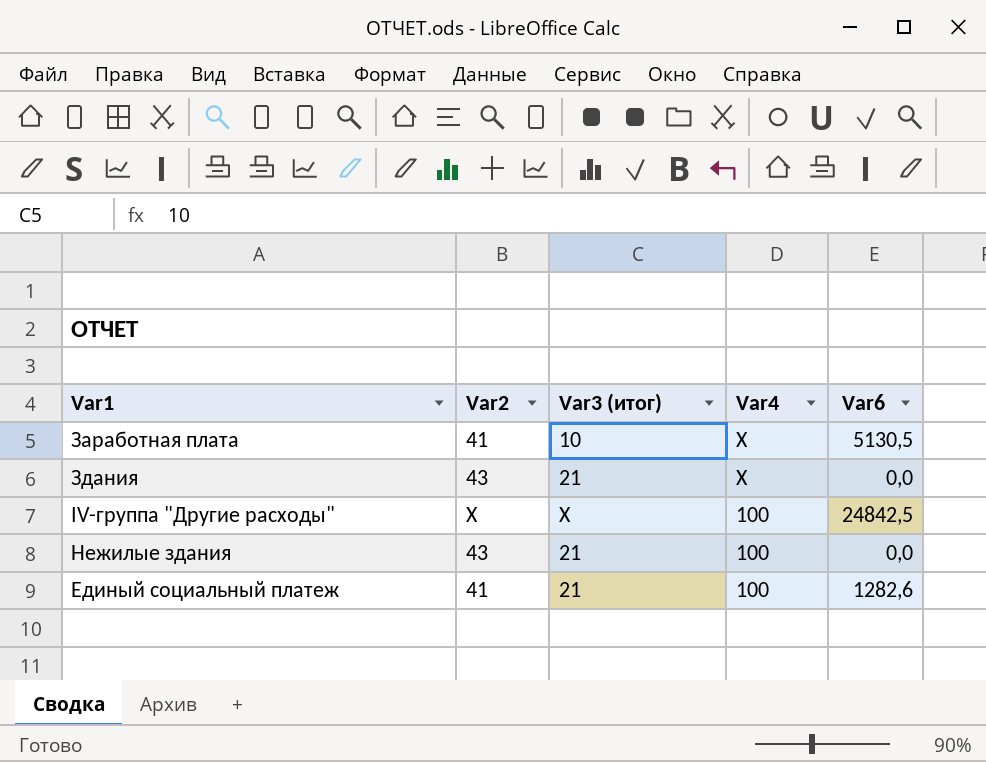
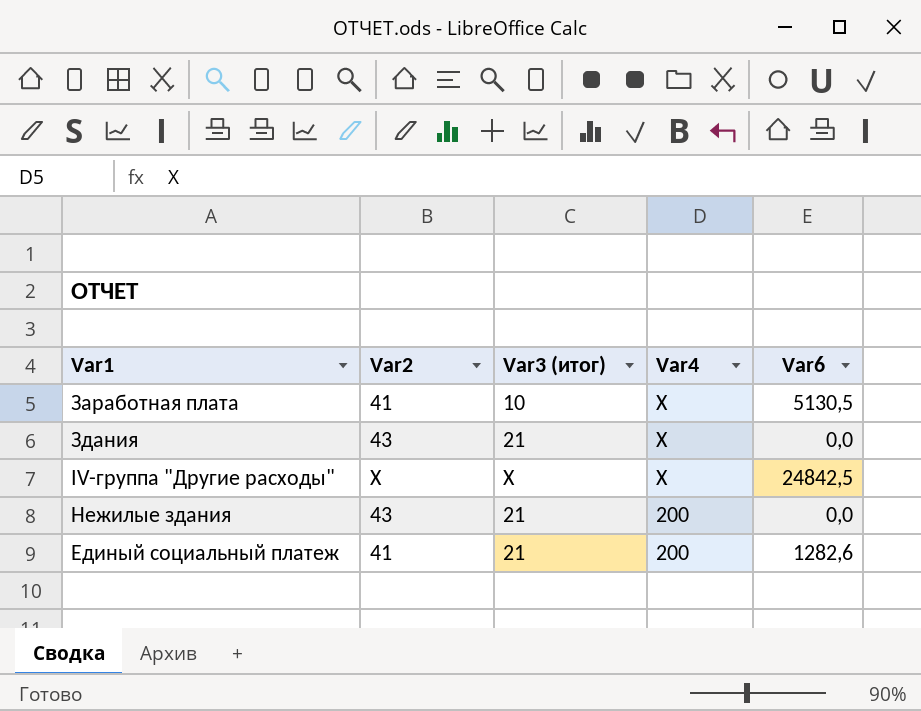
IV-группа "Другие расходы" | Var4: 100 -> X
Нежилые здания | Var4: 100 -> 200
Единый социальный платеж | Var4: 100 -> 200

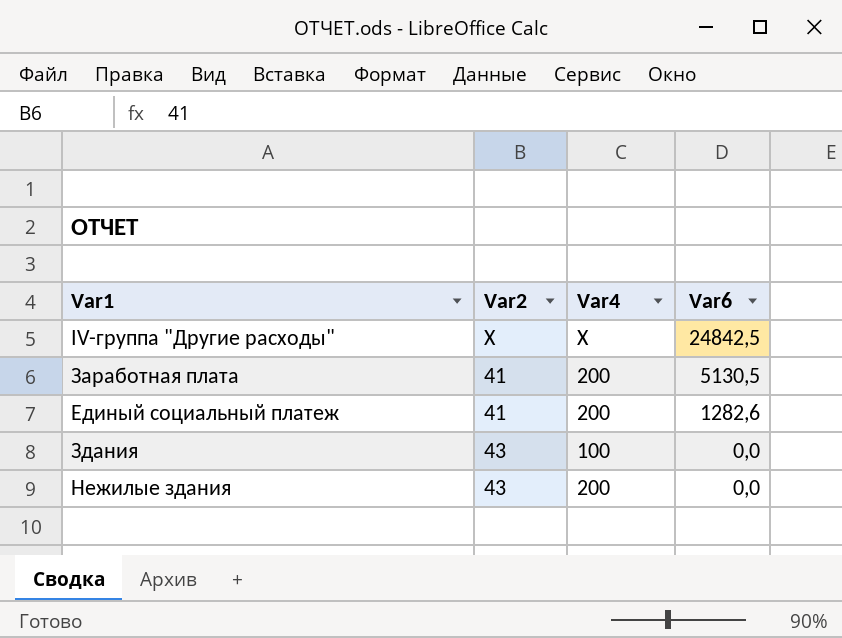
row order: Var4 descending -> Var6 descending
column Var3 (итог) | position: 3 -> none
Заработная плата | Var4: X -> 200
Здания | Var4: X -> 100

